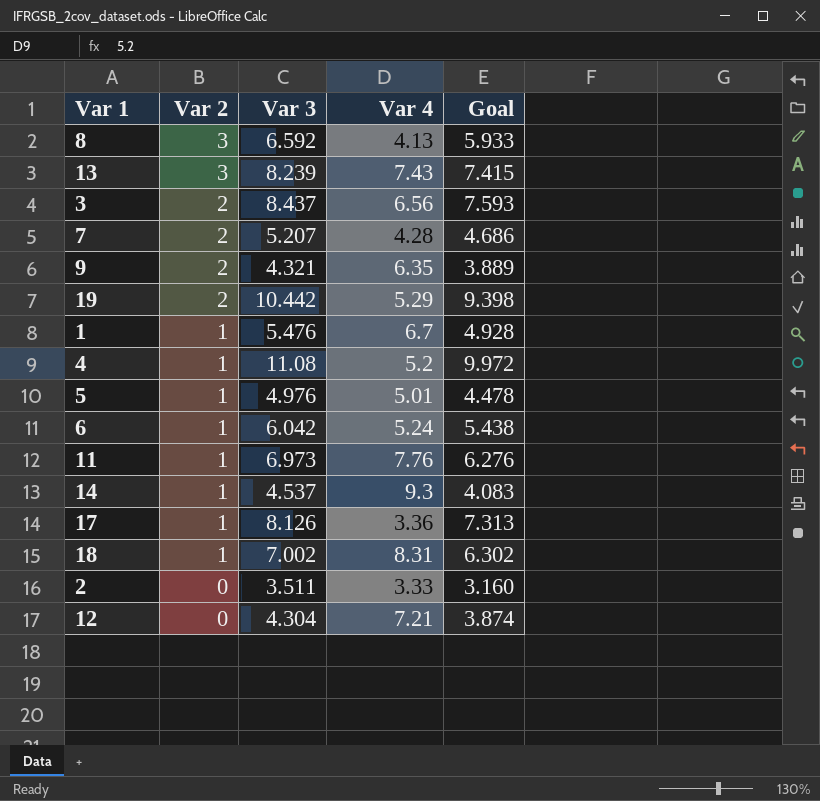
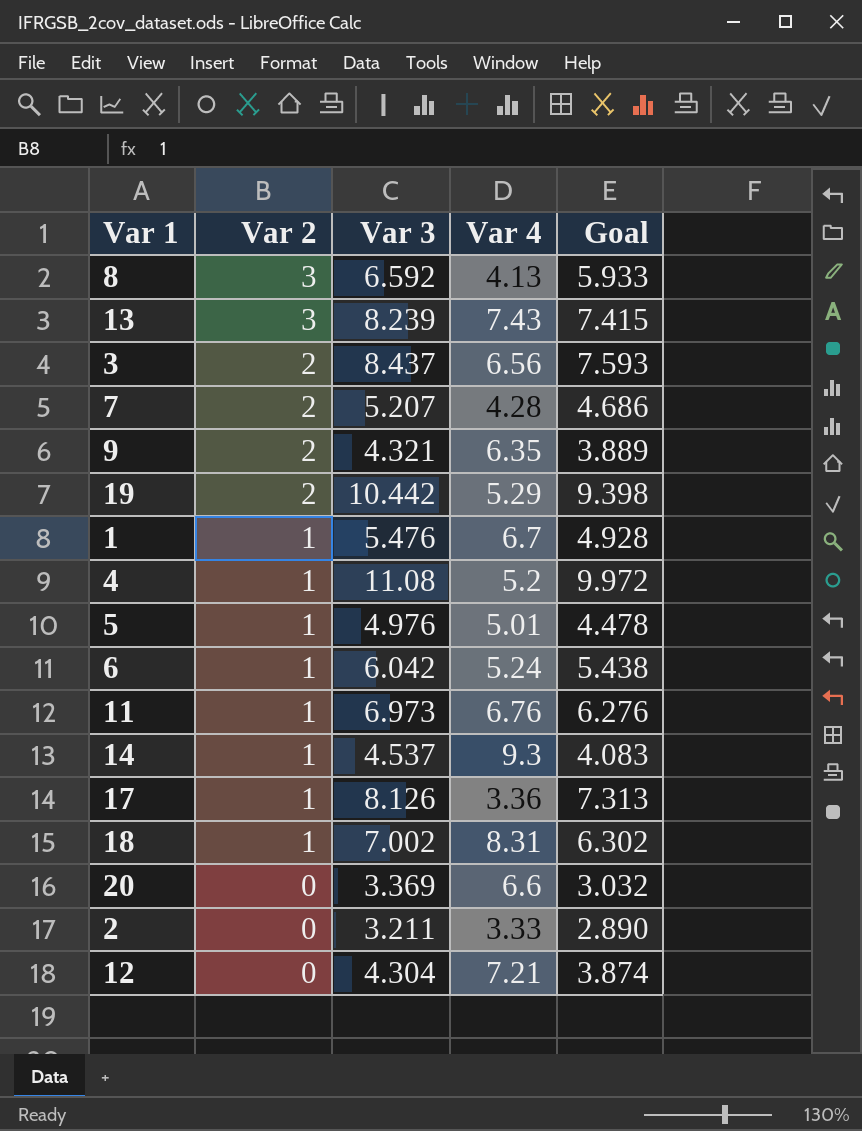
11 | Var 4: 7.76 -> 6.76
row 20: none -> 0 | 3.369 | 6.6 | 3.032
2 | Var 3: 3.511 -> 3.211
2 | Goal: 3.160 -> 2.890

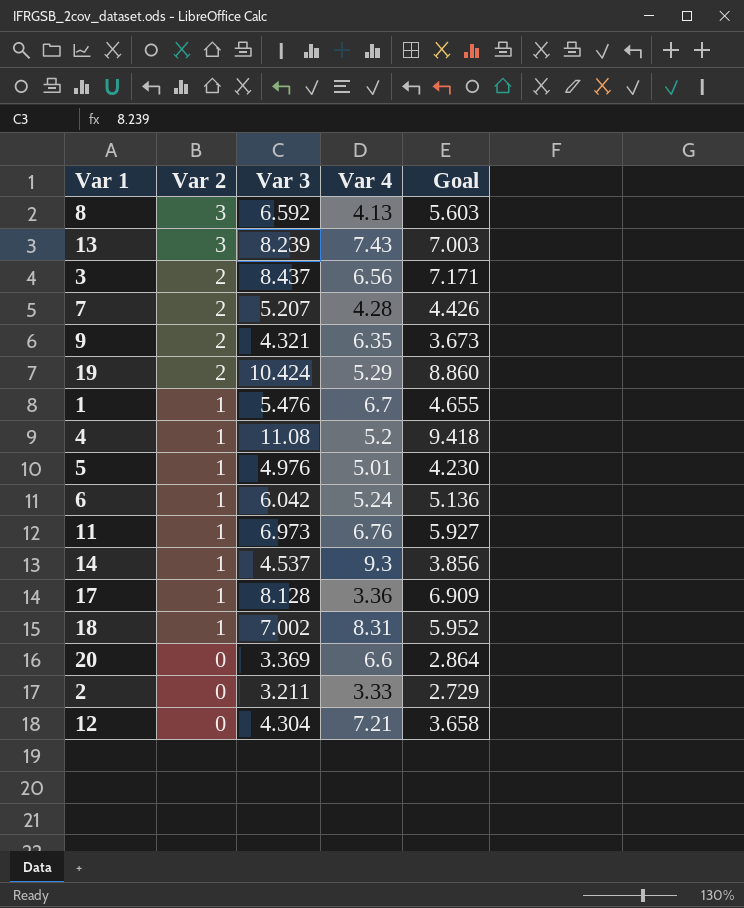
column Goal | formula: [Var 3] * 0.9 -> [Var 3] * 0.85
19 | Var 3: 10.442 -> 10.424
17 | Var 3: 8.126 -> 8.128

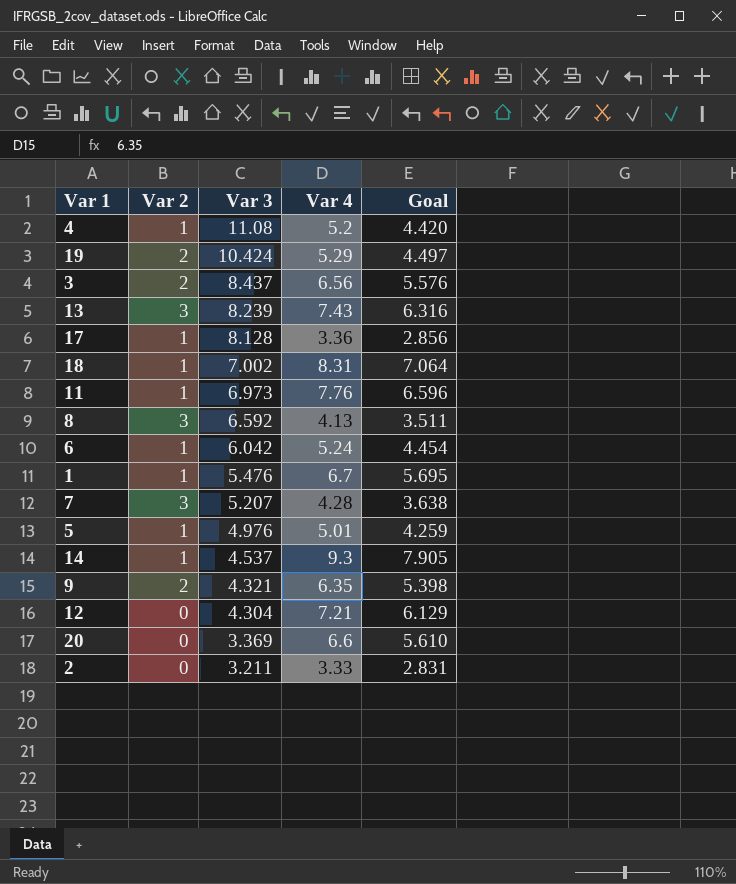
row order: Var 2 descending -> Var 3 descending
column Goal | formula: [Var 3] * 0.85 -> [Var 4] * 0.85
11 | Var 4: 6.76 -> 7.76
7 | Var 2: 2 -> 3

